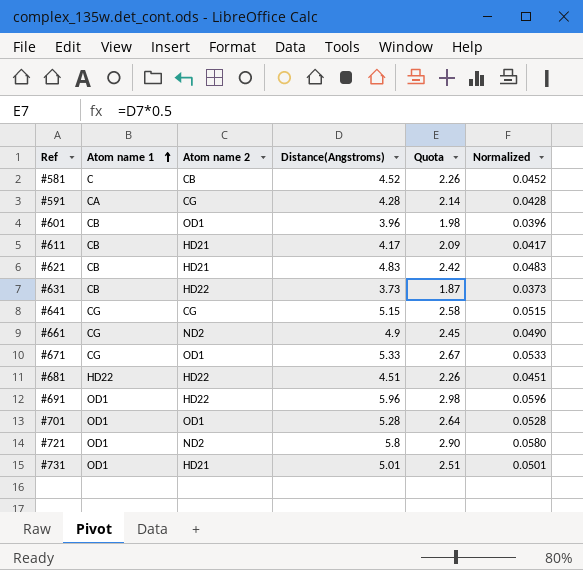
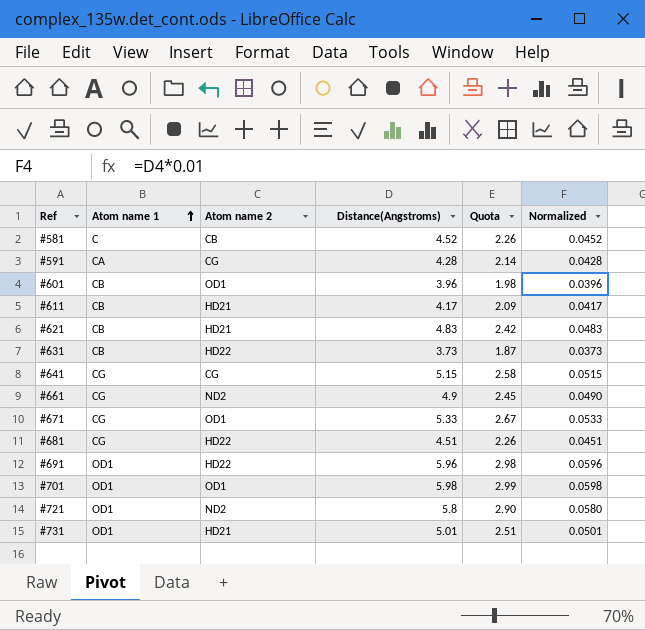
#681 | Atom name 1: HD22 -> CG
#701 | Distance(Angstroms): 5.28 -> 5.98
#701 | Quota: 2.64 -> 2.99
#701 | Normalized: 0.0528 -> 0.0598

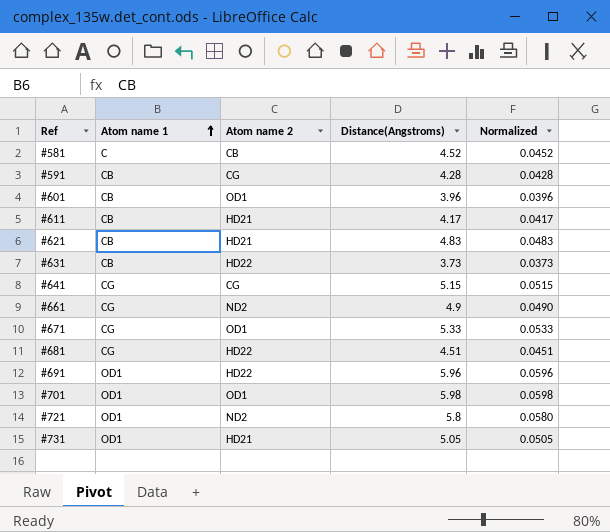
column Quota | formula: [Distance(Angstroms)] * 0.5 -> none
#591 | Atom name 1: CA -> CB
#731 | Distance(Angstroms): 5.01 -> 5.05
#731 | Normalized: 0.0501 -> 0.0505

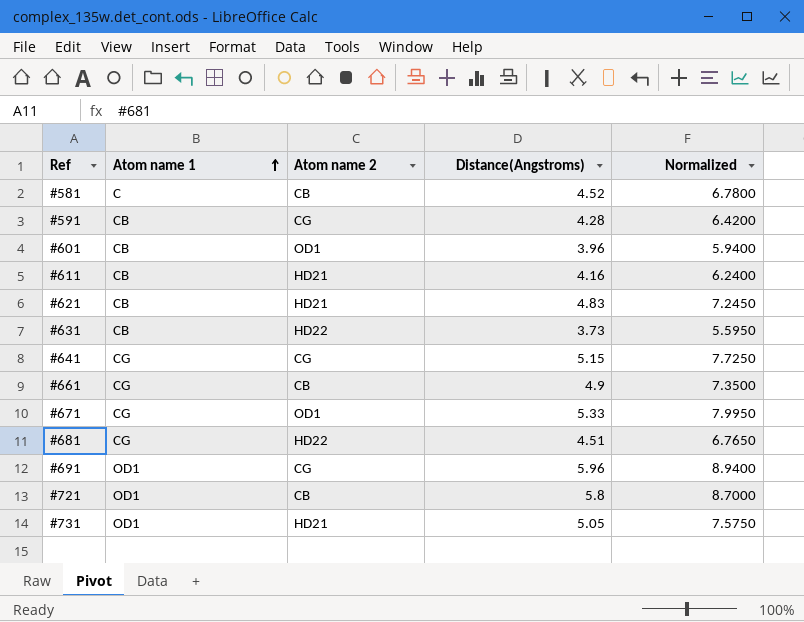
column Normalized | formula: [Distance(Angstroms)] * 0.01 -> [Distance(Angstroms)] * 1.5
row #701: OD1 | OD1 | 5.98 | 0.0598 -> none
#611 | Distance(Angstroms): 4.17 -> 4.16
#661 | Atom name 2: ND2 -> CB
#691 | Atom name 2: HD22 -> CG
#721 | Atom name 2: ND2 -> CB

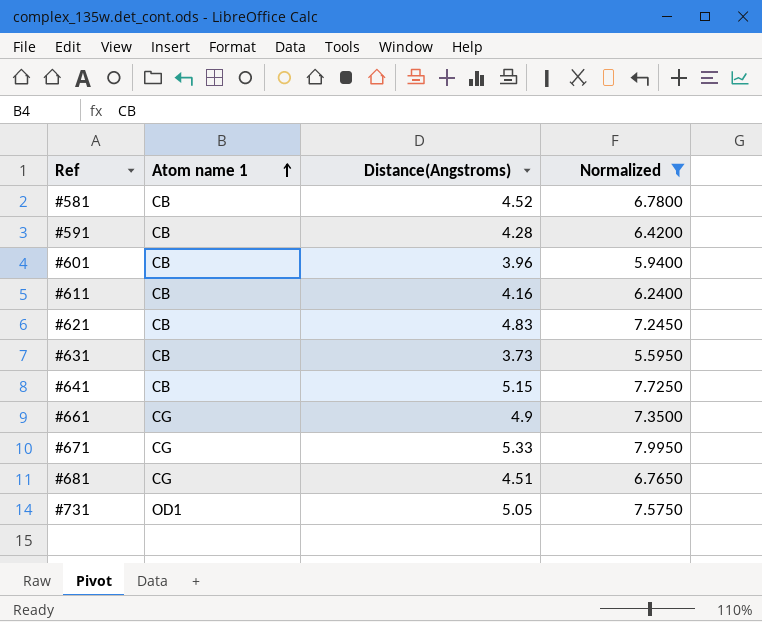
filter: none -> Normalized <= 7.9950
column Atom name 2 | position: 3 -> none
#581 | Atom name 1: C -> CB
#641 | Atom name 1: CG -> CB

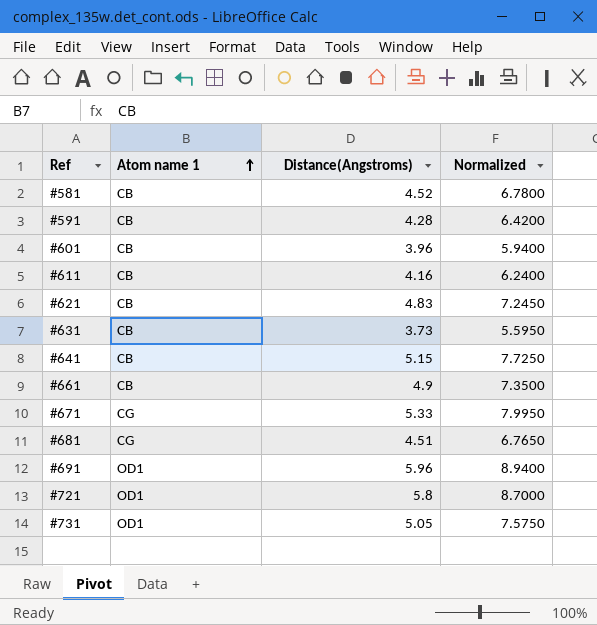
filter: Normalized <= 7.9950 -> none
#661 | Atom name 1: CG -> CB

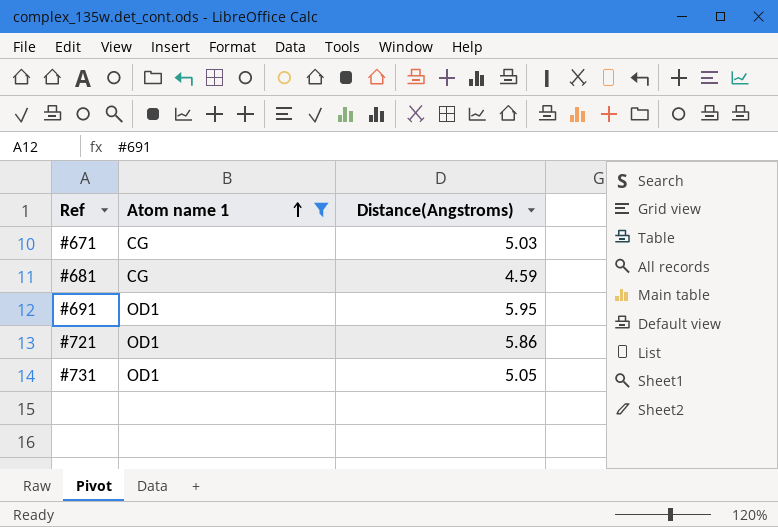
filter: none -> Atom name 1 != CB
column Normalized | formula: [Distance(Angstroms)] * 1.5 -> none
#671 | Distance(Angstroms): 5.33 -> 5.03
#681 | Distance(Angstroms): 4.51 -> 4.59
#691 | Distance(Angstroms): 5.96 -> 5.95
#721 | Distance(Angstroms): 5.8 -> 5.86

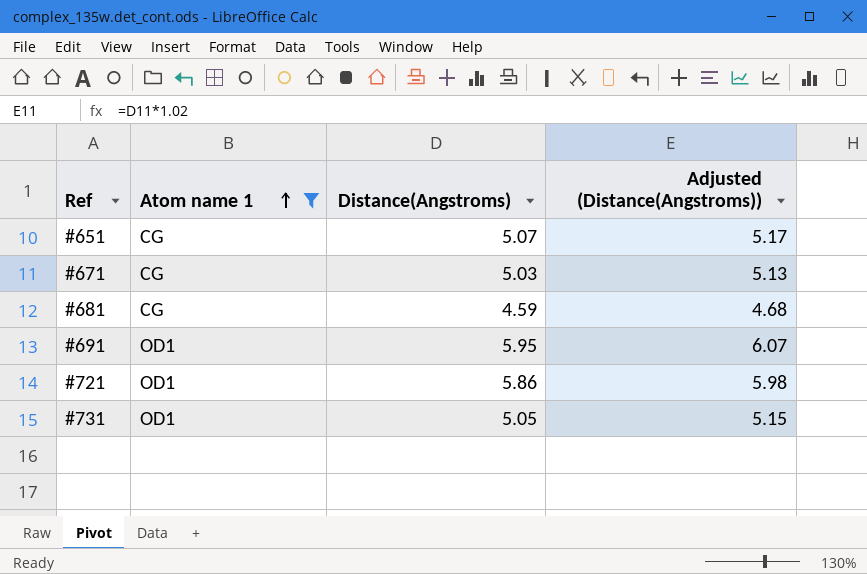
column Adjusted (Distance(Angstroms)) | formula: none -> [Distance(Angstroms)] * 1.02
row #651: none -> CG | 5.07 | 5.17

